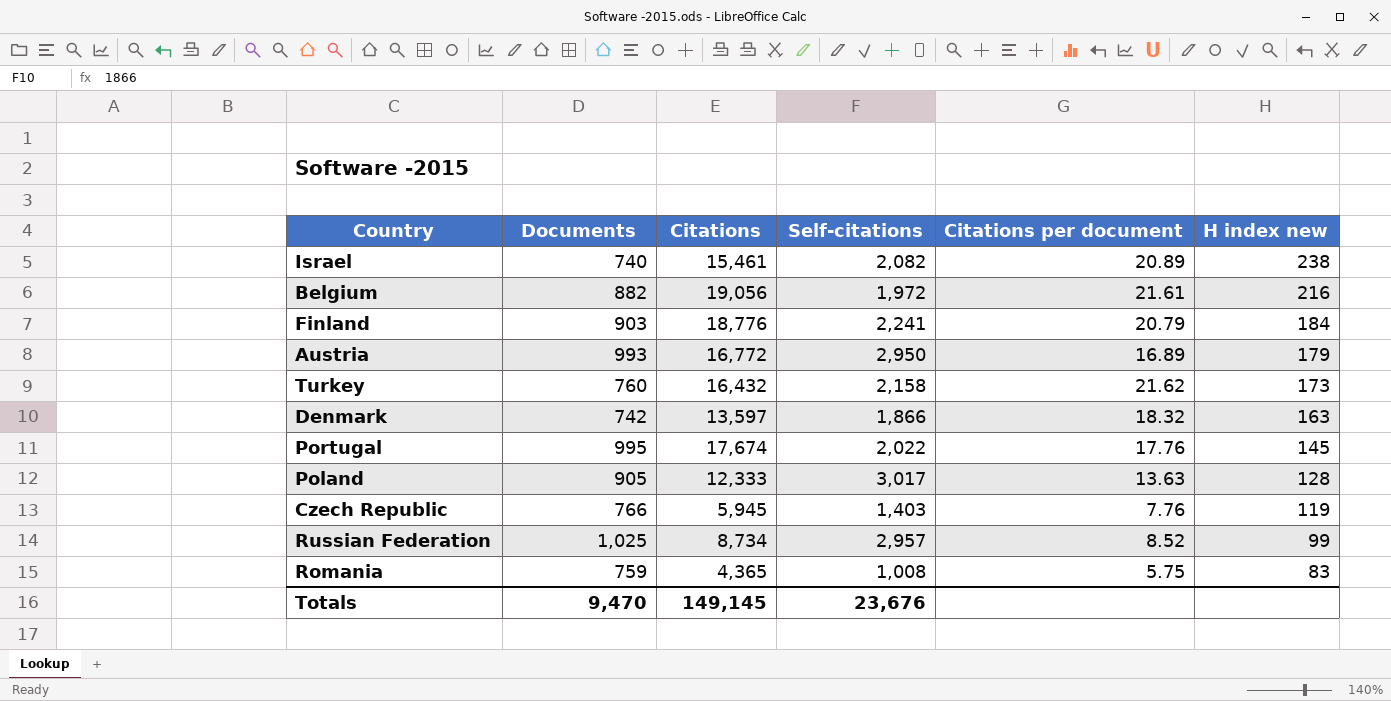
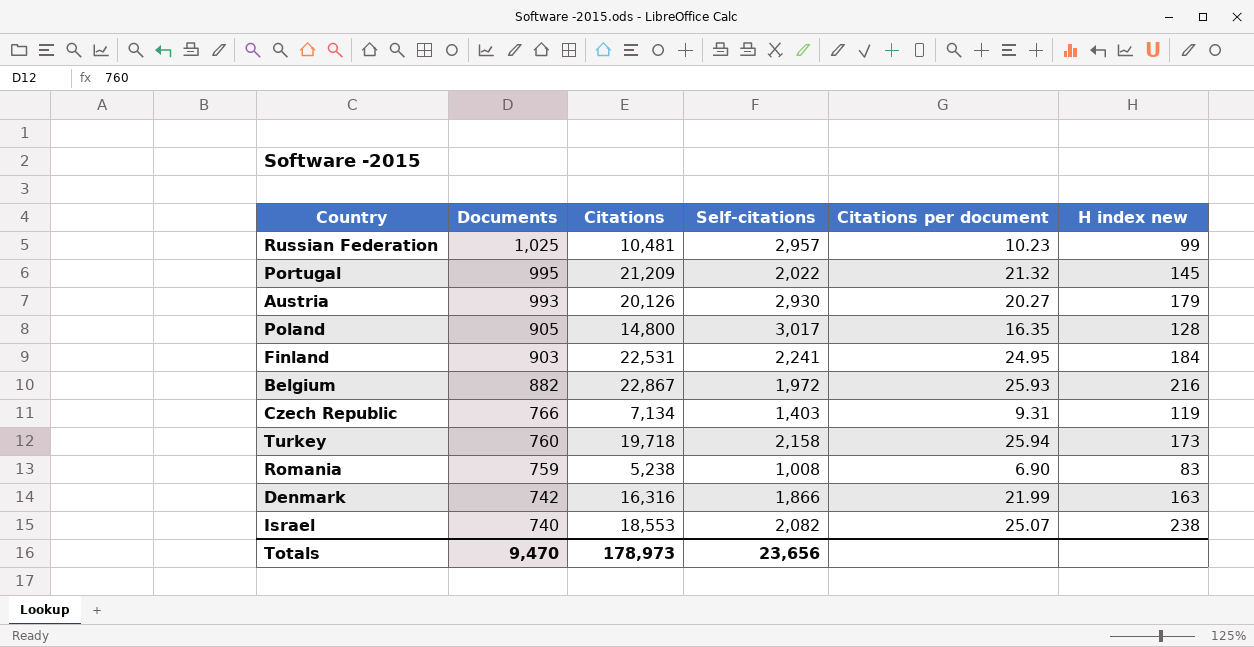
row order: H index new descending -> Documents descending
Russian Federation | Citations: 8,734 -> 10,481
Russian Federation | Citations per document: 8.52 -> 10.23
Portugal | Citations: 17,674 -> 21,209
Portugal | Citations per document: 17.76 -> 21.32
Austria | Citations: 16,772 -> 20,126
Austria | Self-citations: 2,950 -> 2,930
Austria | Citations per document: 16.89 -> 20.27
Poland | Citations: 12,333 -> 14,800
Poland | Citations per document: 13.63 -> 16.35
Finland | Citations: 18,776 -> 22,531
Finland | Citations per document: 20.79 -> 24.95
Belgium | Citations: 19,056 -> 22,867
Belgium | Citations per document: 21.61 -> 25.93
Czech Republic | Citations: 5,945 -> 7,134
Czech Republic | Citations per document: 7.76 -> 9.31
Turkey | Citations: 16,432 -> 19,718
Turkey | Citations per document: 21.62 -> 25.94
Romania | Citations: 4,365 -> 5,238
Romania | Citations per document: 5.75 -> 6.90
Denmark | Citations: 13,597 -> 16,316
Denmark | Citations per document: 18.32 -> 21.99
Israel | Citations: 15,461 -> 18,553
Israel | Citations per document: 20.89 -> 25.07
Totals | Citations: 149,145 -> 178,973
Totals | Self-citations: 23,676 -> 23,656

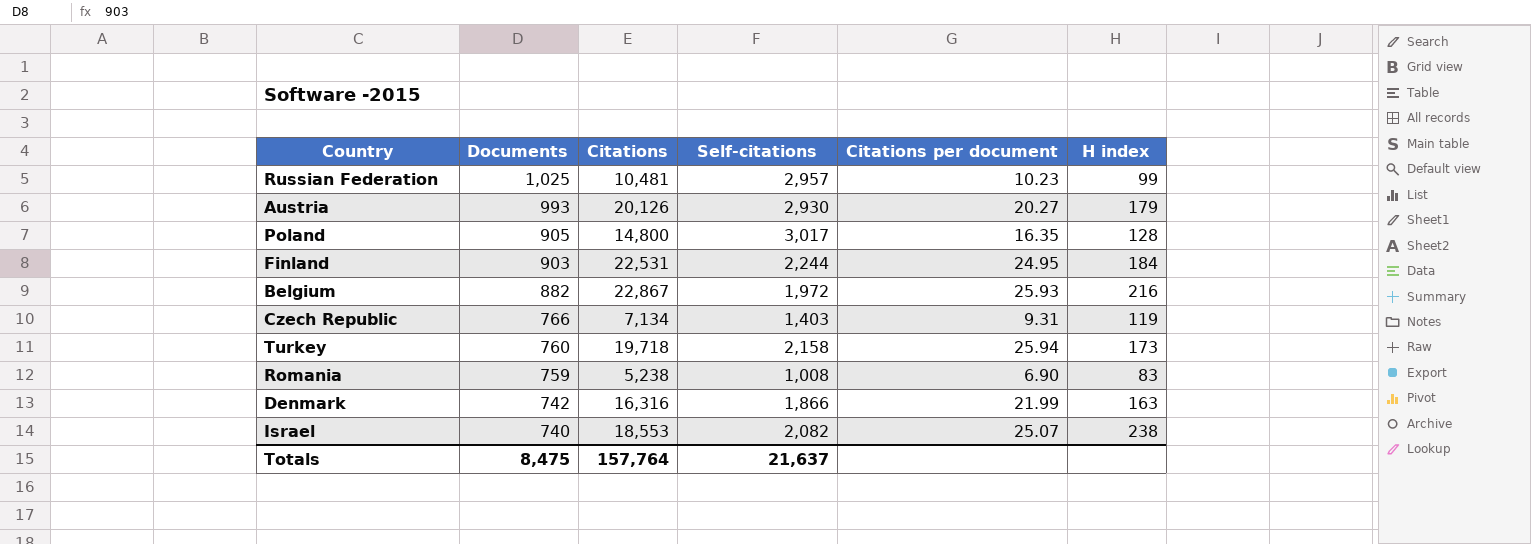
column name: H index new -> H index
row Portugal: 995 | 21,209 | 2,022 | 21.32 | 145 -> none
Finland | Self-citations: 2,241 -> 2,244
Totals | Documents: 9,470 -> 8,475
Totals | Citations: 178,973 -> 157,764
Totals | Self-citations: 23,656 -> 21,637

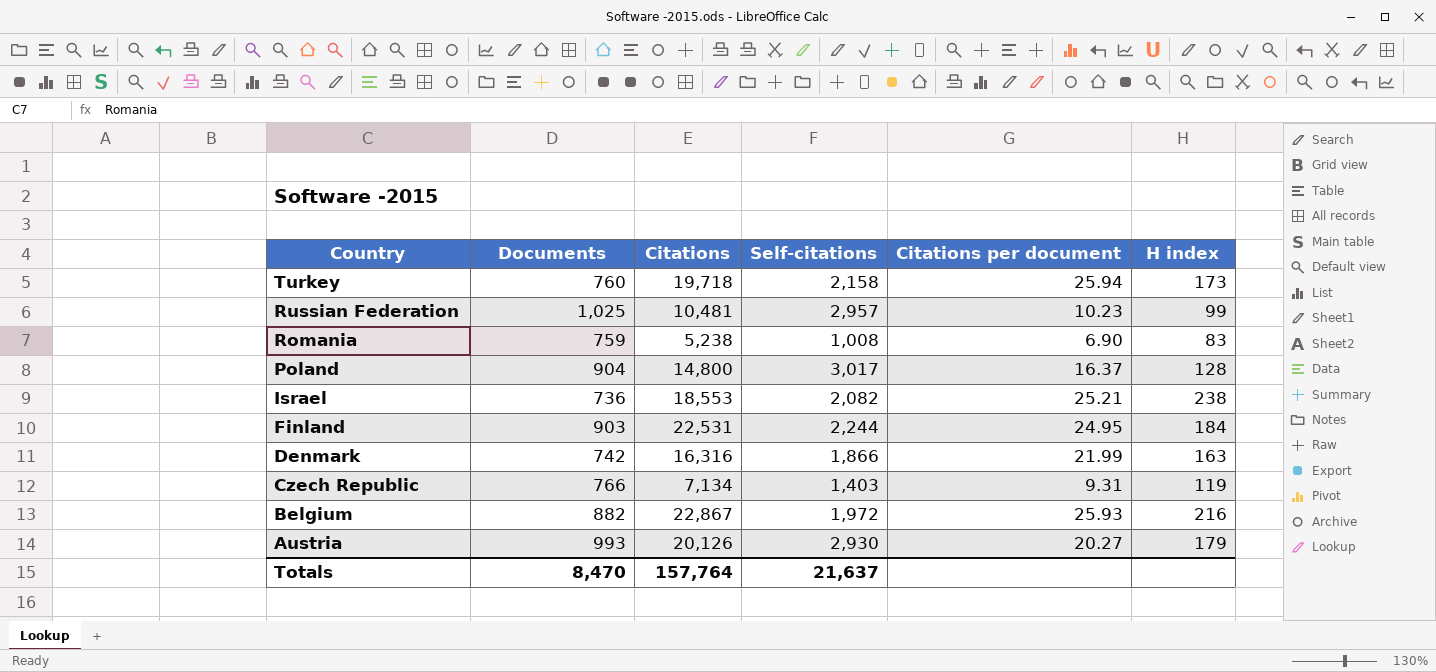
row order: Documents descending -> Country descending
Poland | Documents: 905 -> 904
Poland | Citations per document: 16.35 -> 16.37
Israel | Documents: 740 -> 736
Israel | Citations per document: 25.07 -> 25.21
Totals | Documents: 8,475 -> 8,470

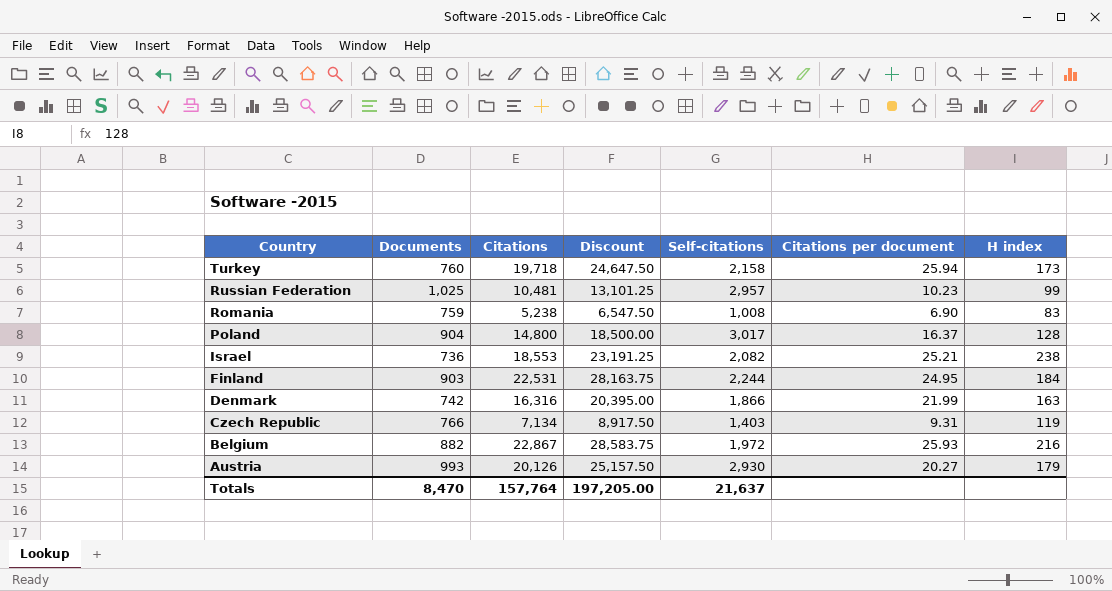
column Discount | formula: none -> [Citations] * 1.25

